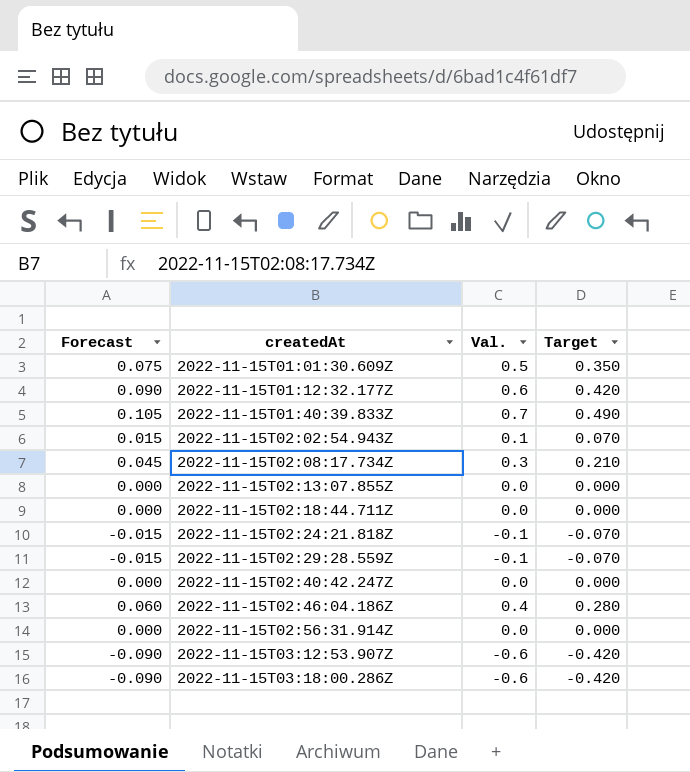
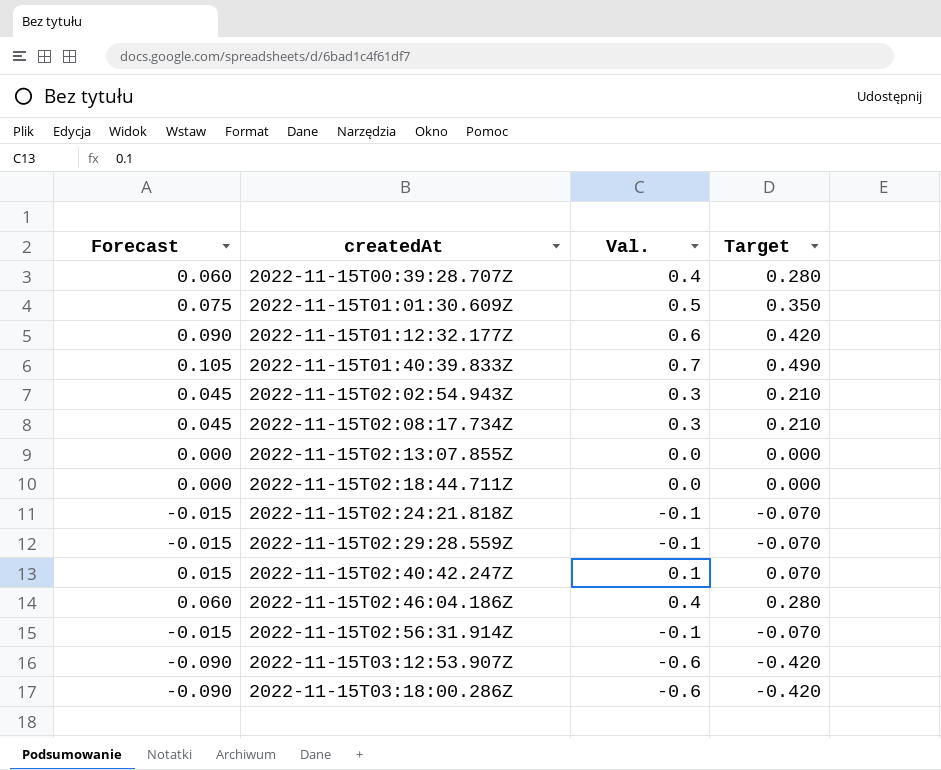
row 2022-11-15T00:39:28.707Z: none -> 0.060 | 0.4 | 0.280
2022-11-15T02:02:54.943Z | Forecast: 0.015 -> 0.045
2022-11-15T02:02:54.943Z | Val.: 0.1 -> 0.3
2022-11-15T02:02:54.943Z | Target: 0.070 -> 0.210
2022-11-15T02:40:42.247Z | Forecast: 0.000 -> 0.015
2022-11-15T02:40:42.247Z | Val.: 0.0 -> 0.1
2022-11-15T02:40:42.247Z | Target: 0.000 -> 0.070
2022-11-15T02:56:31.914Z | Forecast: 0.000 -> -0.015
2022-11-15T02:56:31.914Z | Val.: 0.0 -> -0.1
2022-11-15T02:56:31.914Z | Target: 0.000 -> -0.070

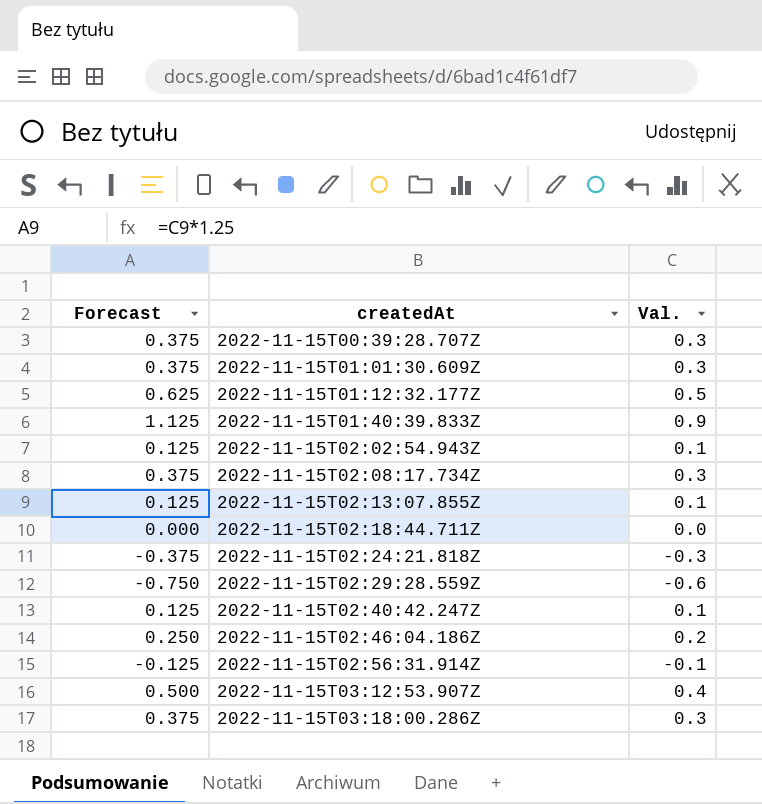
column Target | formula: [Val.] * 0.7 -> none
column Forecast | formula: [Val.] * 0.15 -> [Val.] * 1.25
2022-11-15T00:39:28.707Z | Val.: 0.4 -> 0.3
2022-11-15T01:01:30.609Z | Val.: 0.5 -> 0.3
2022-11-15T01:12:32.177Z | Val.: 0.6 -> 0.5
2022-11-15T01:40:39.833Z | Val.: 0.7 -> 0.9
2022-11-15T02:02:54.943Z | Val.: 0.3 -> 0.1
2022-11-15T02:13:07.855Z | Val.: 0.0 -> 0.1
2022-11-15T02:24:21.818Z | Val.: -0.1 -> -0.3
2022-11-15T02:29:28.559Z | Val.: -0.1 -> -0.6
2022-11-15T02:46:04.186Z | Val.: 0.4 -> 0.2
2022-11-15T03:12:53.907Z | Val.: -0.6 -> 0.4
2022-11-15T03:18:00.286Z | Val.: -0.6 -> 0.3

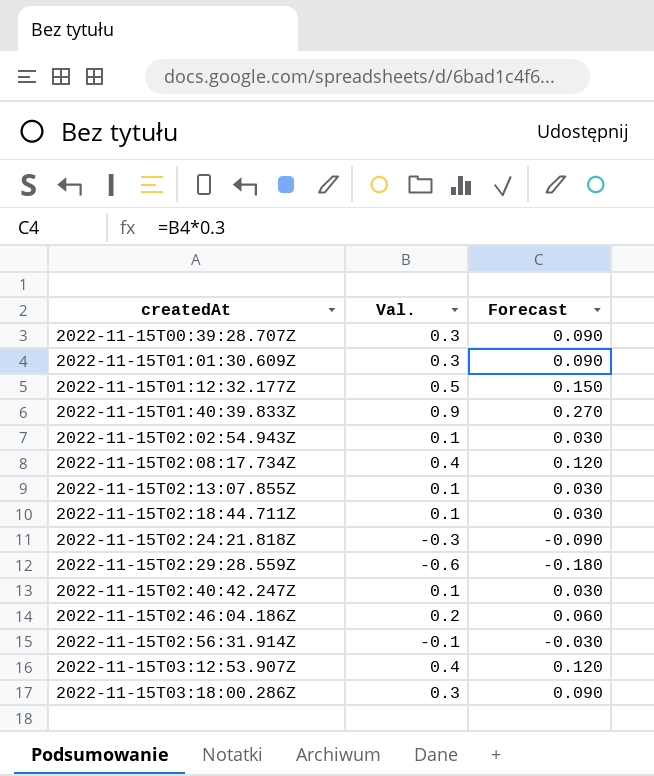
column Forecast | formula: [Val.] * 1.25 -> [Val.] * 0.3
column Forecast | position: 1 -> 3
2022-11-15T02:08:17.734Z | Val.: 0.3 -> 0.4
2022-11-15T02:18:44.711Z | Val.: 0.0 -> 0.1

